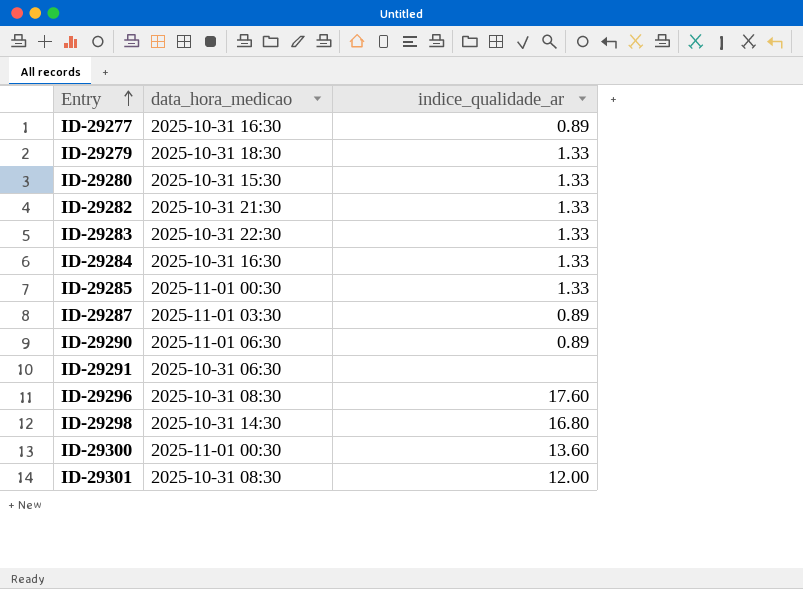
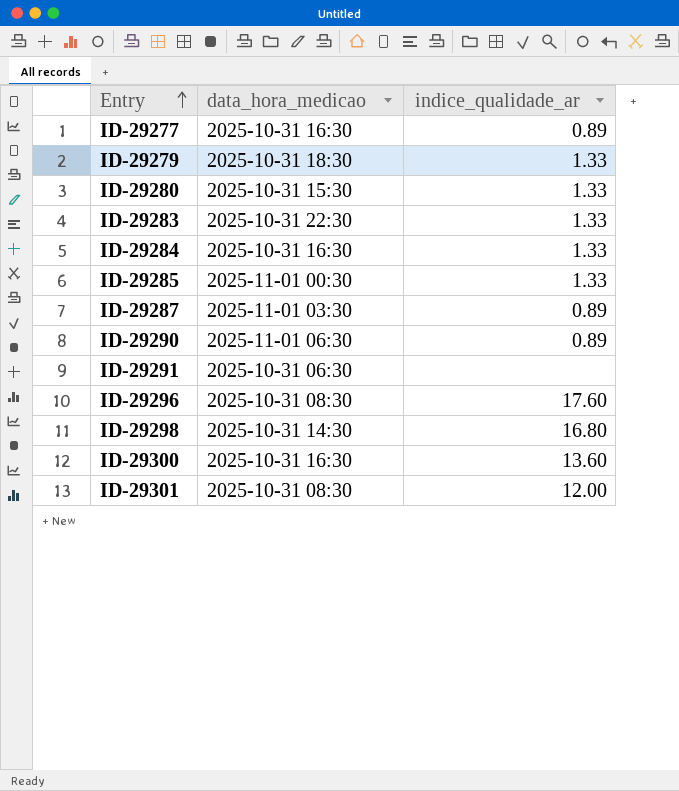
row ID-29282: 2025-10-31 21:30 | 1.33 -> none
ID-29300 | data_hora_medicao: 2025-11-01 00:30 -> 2025-10-31 16:30

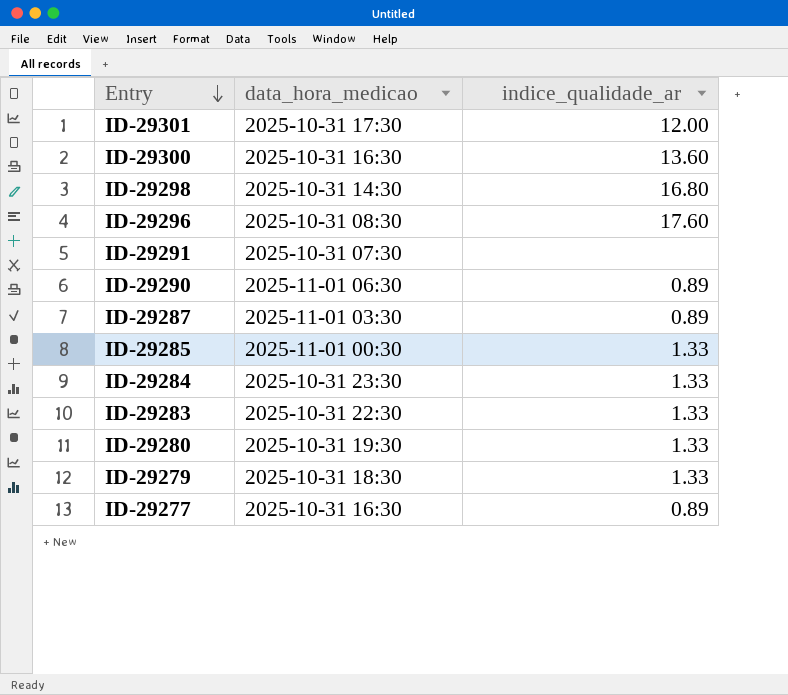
row order: Entry ascending -> Entry descending
ID-29301 | data_hora_medicao: 2025-10-31 08:30 -> 2025-10-31 17:30
ID-29291 | data_hora_medicao: 2025-10-31 06:30 -> 2025-10-31 07:30
ID-29284 | data_hora_medicao: 2025-10-31 16:30 -> 2025-10-31 23:30
ID-29280 | data_hora_medicao: 2025-10-31 15:30 -> 2025-10-31 19:30

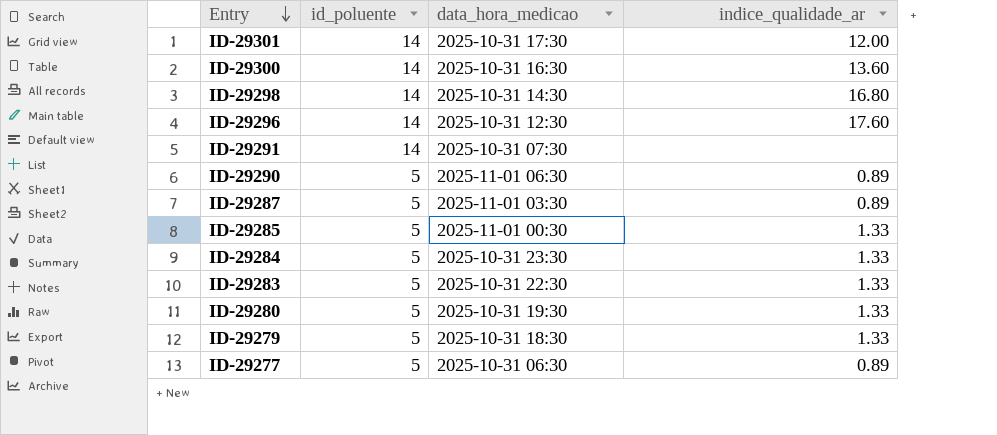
column id_poluente | position: none -> 2
ID-29296 | data_hora_medicao: 2025-10-31 08:30 -> 2025-10-31 12:30
ID-29277 | data_hora_medicao: 2025-10-31 16:30 -> 2025-10-31 06:30

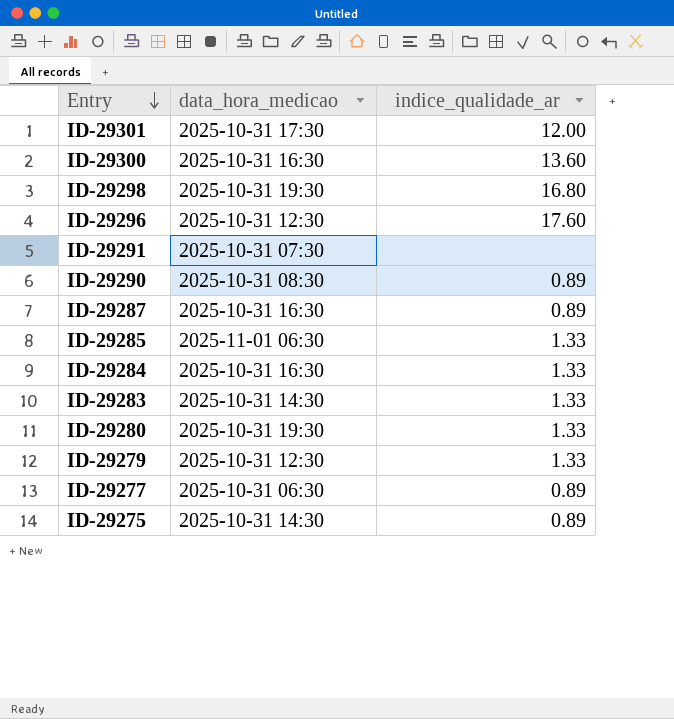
column id_poluente | position: 2 -> none
ID-29298 | data_hora_medicao: 2025-10-31 14:30 -> 2025-10-31 19:30
ID-29290 | data_hora_medicao: 2025-11-01 06:30 -> 2025-10-31 08:30
ID-29287 | data_hora_medicao: 2025-11-01 03:30 -> 2025-10-31 16:30
ID-29285 | data_hora_medicao: 2025-11-01 00:30 -> 2025-11-01 06:30
ID-29284 | data_hora_medicao: 2025-10-31 23:30 -> 2025-10-31 16:30
ID-29283 | data_hora_medicao: 2025-10-31 22:30 -> 2025-10-31 14:30
ID-29279 | data_hora_medicao: 2025-10-31 18:30 -> 2025-10-31 12:30
row ID-29275: none -> 2025-10-31 14:30 | 0.89

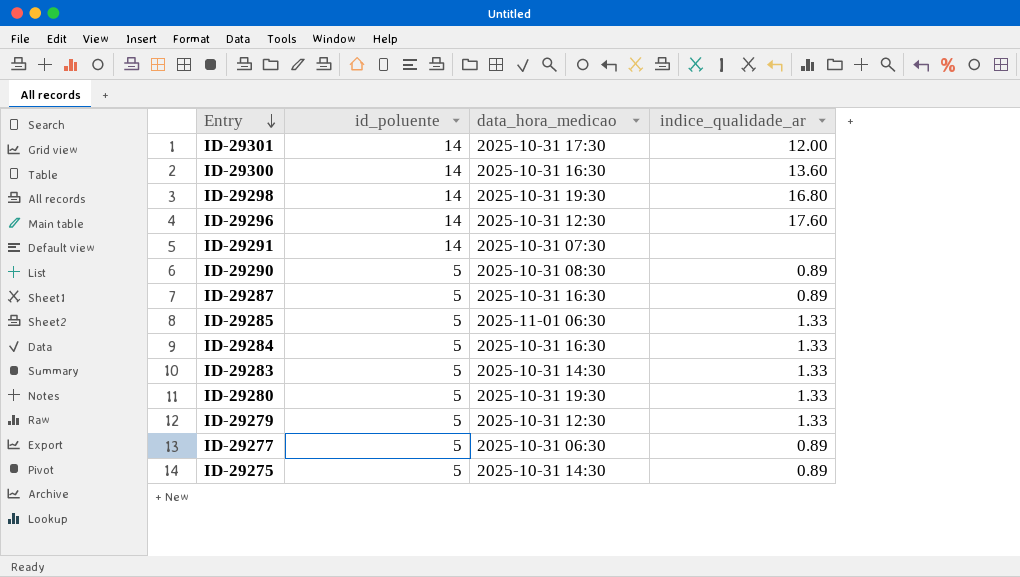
column id_poluente | position: none -> 2

